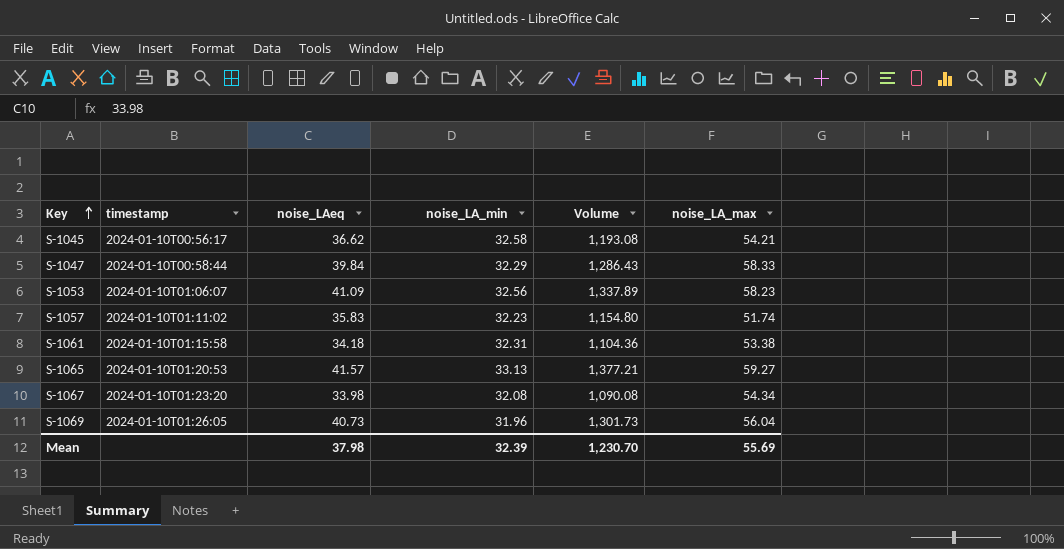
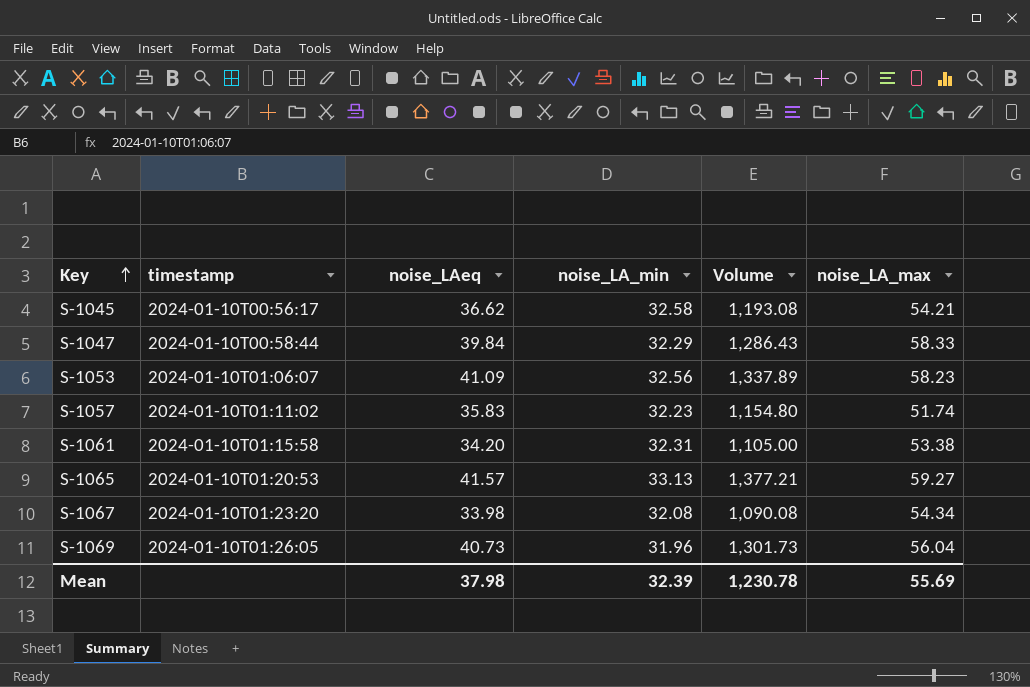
S-1061 | noise_LAeq: 34.18 -> 34.20
S-1061 | Volume: 1,104.36 -> 1,105.00
Mean | Volume: 1,230.70 -> 1,230.78

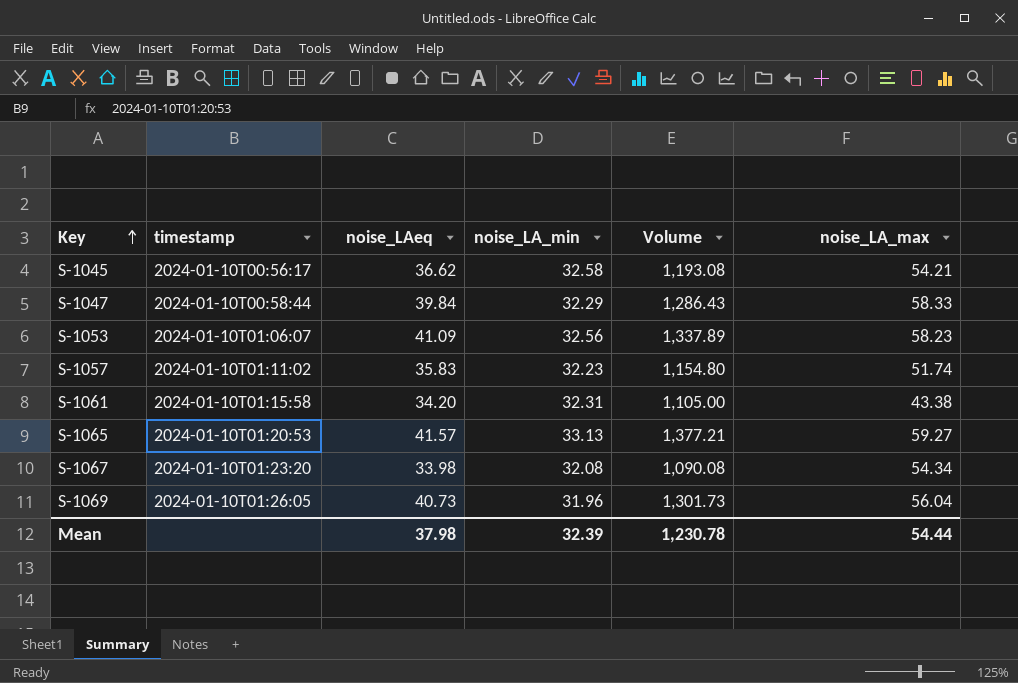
S-1061 | noise_LA_max: 53.38 -> 43.38
Mean | noise_LA_max: 55.69 -> 54.44

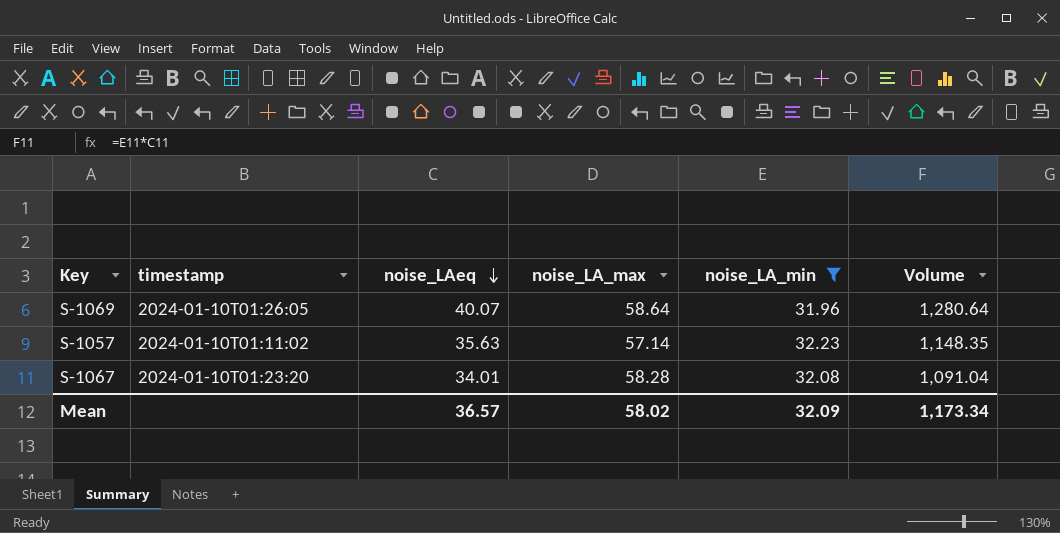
filter: none -> noise_LA_min <= 32.23
row order: Key ascending -> noise_LAeq descending
column noise_LA_max | position: 6 -> 4
S-1069 | noise_LAeq: 40.73 -> 40.07
S-1069 | noise_LA_max: 56.04 -> 58.64
S-1069 | Volume: 1,301.73 -> 1,280.64
S-1057 | noise_LAeq: 35.83 -> 35.63
S-1057 | noise_LA_max: 51.74 -> 57.14
S-1057 | Volume: 1,154.80 -> 1,148.35
S-1067 | noise_LAeq: 33.98 -> 34.01
S-1067 | noise_LA_max: 54.34 -> 58.28
S-1067 | Volume: 1,090.08 -> 1,091.04
Mean | noise_LAeq: 37.98 -> 36.57
Mean | noise_LA_max: 54.44 -> 58.02
Mean | noise_LA_min: 32.39 -> 32.09
Mean | Volume: 1,230.78 -> 1,173.34

